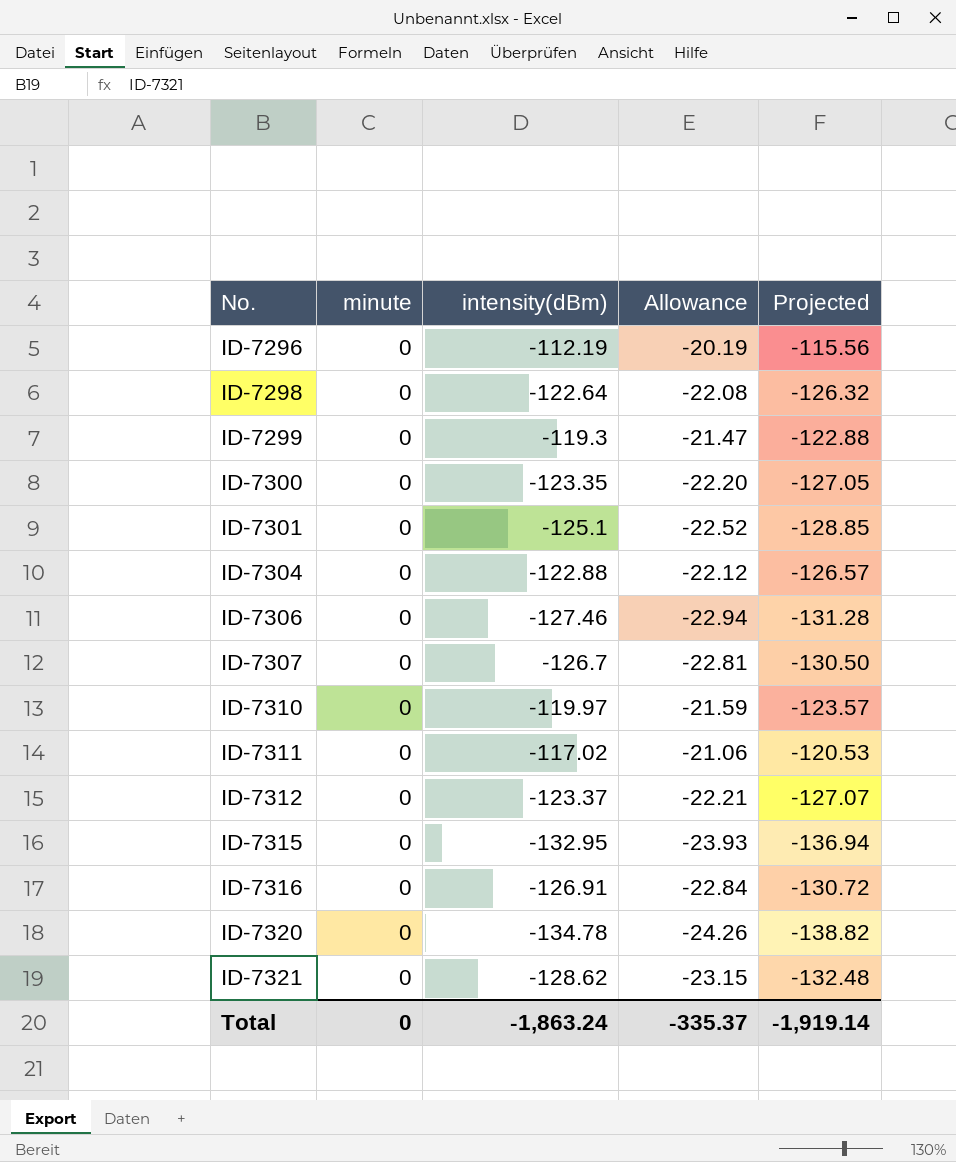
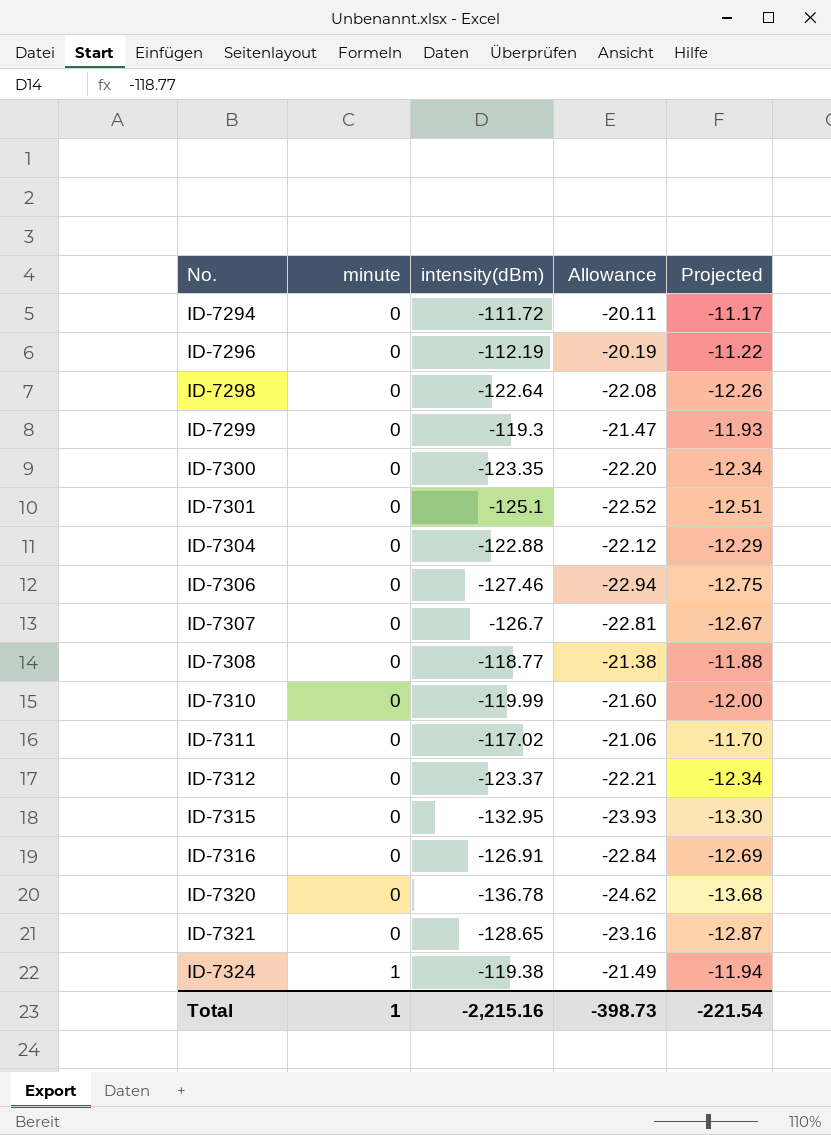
column Projected | formula: [intensity(dBm)] * 1.03 -> [intensity(dBm)] * 0.1
row ID-7294: none -> 0 | -111.72 | -20.11 | -11.17
row ID-7308: none -> 0 | -118.77 | -21.38 | -11.88
ID-7310 | intensity(dBm): -119.97 -> -119.99
ID-7310 | Allowance: -21.59 -> -21.60
ID-7320 | intensity(dBm): -134.78 -> -136.78
ID-7320 | Allowance: -24.26 -> -24.62
ID-7321 | intensity(dBm): -128.62 -> -128.65
ID-7321 | Allowance: -23.15 -> -23.16
row ID-7324: none -> 1 | -119.38 | -21.49 | -11.94
Total | minute: 0 -> 1
Total | intensity(dBm): -1,863.24 -> -2,215.16
Total | Allowance: -335.37 -> -398.73
Total | Projected: -1,919.14 -> -221.54

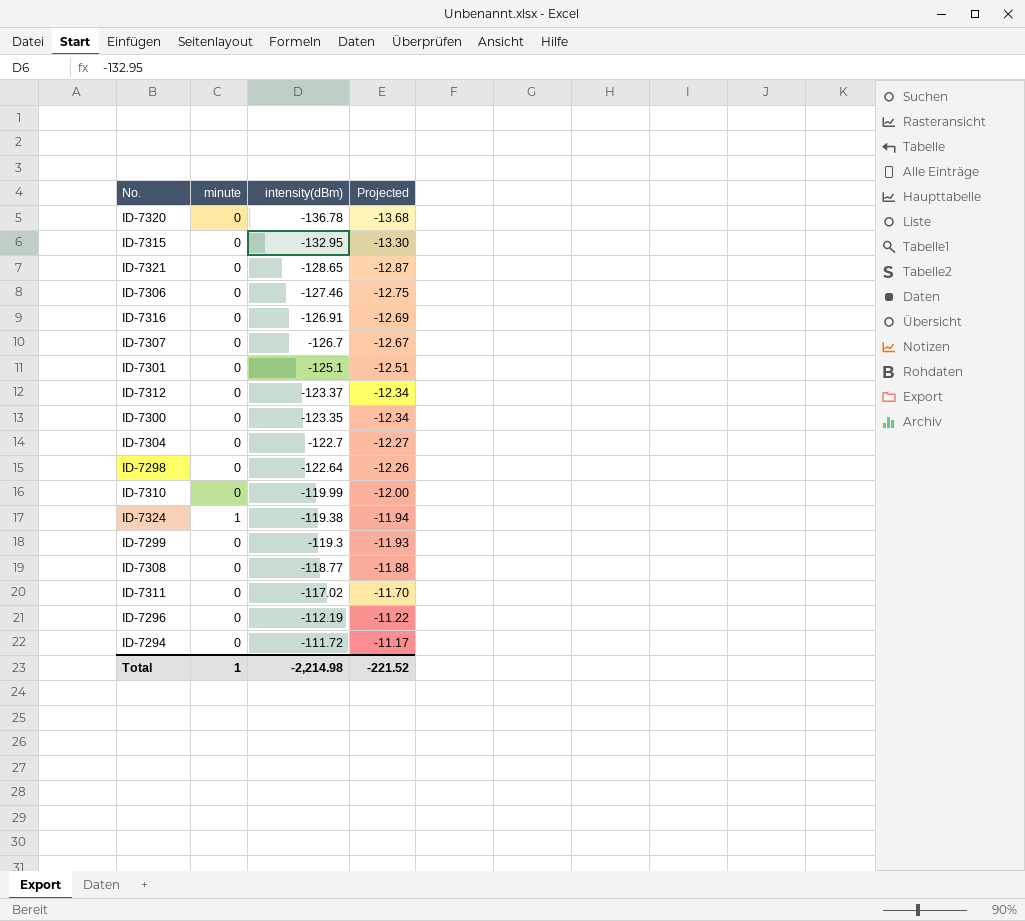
row order: No. ascending -> intensity(dBm) ascending
column Allowance | formula: [intensity(dBm)] * 0.18 -> none
ID-7304 | intensity(dBm): -122.88 -> -122.7
ID-7304 | Projected: -12.29 -> -12.27
Total | intensity(dBm): -2,215.16 -> -2,214.98
Total | Projected: -221.54 -> -221.52

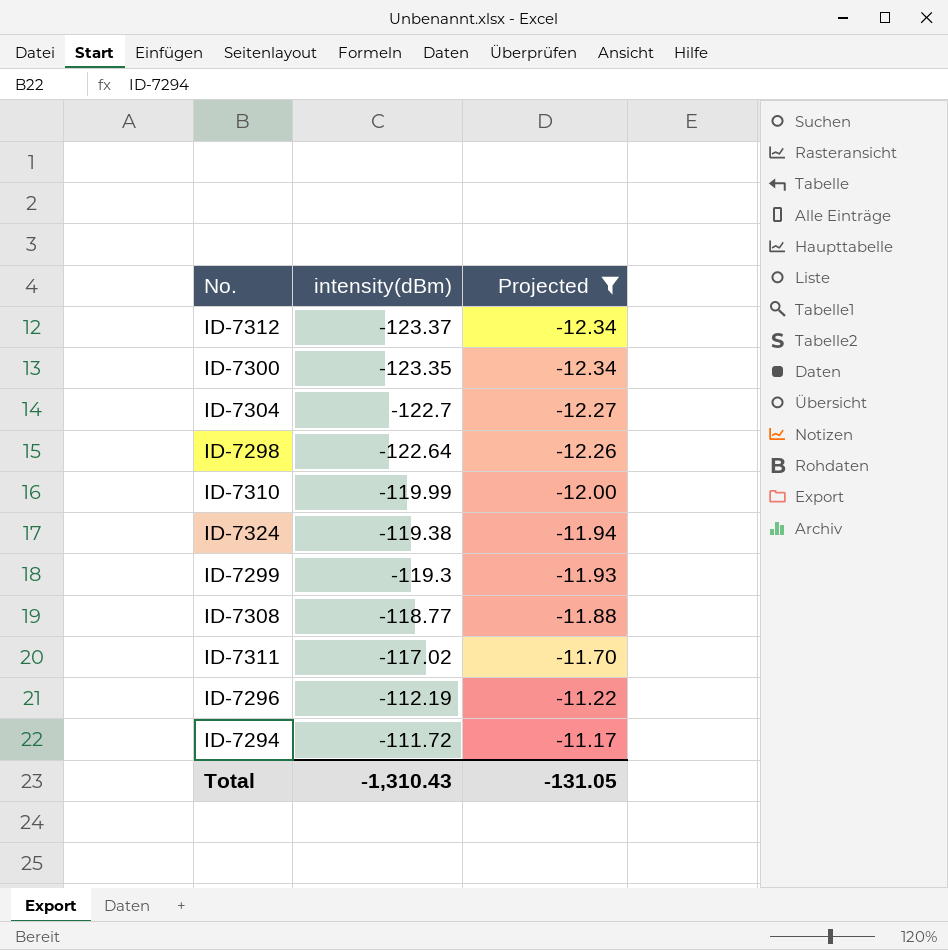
filter: none -> Projected >= -12.34
column minute | position: 2 -> none
Total | intensity(dBm): -2,214.98 -> -1,310.43
Total | Projected: -221.52 -> -131.05

